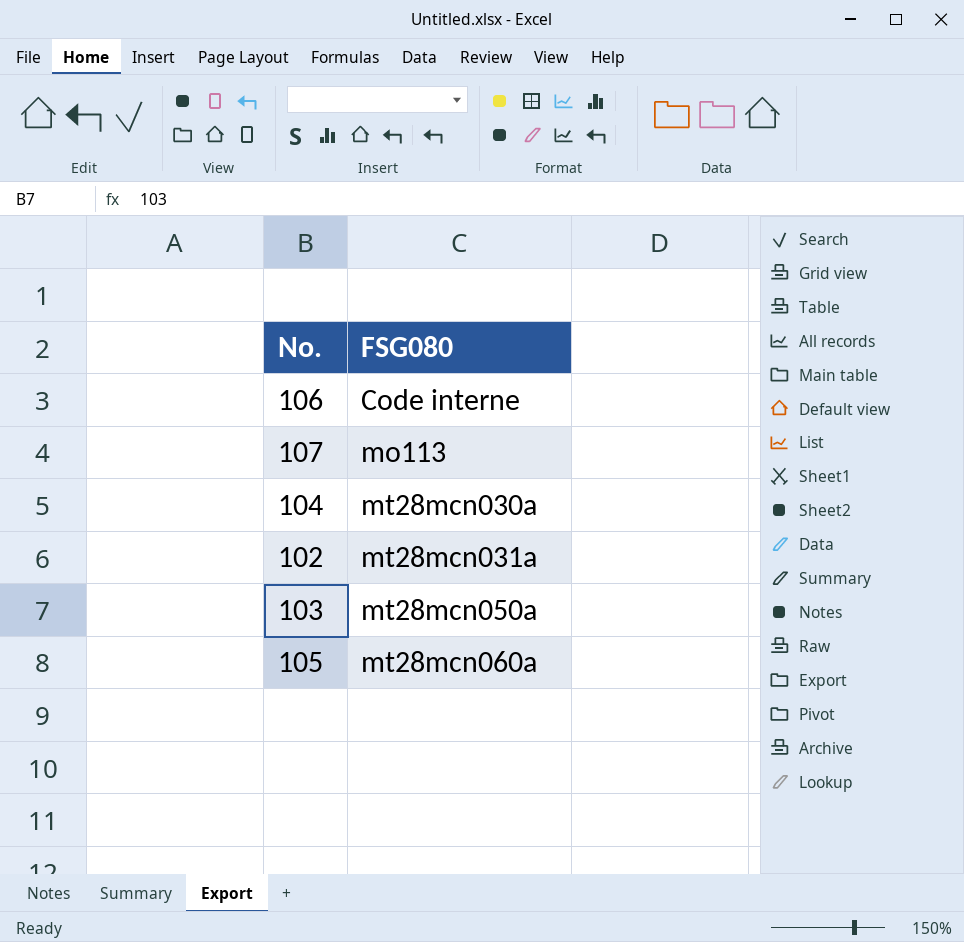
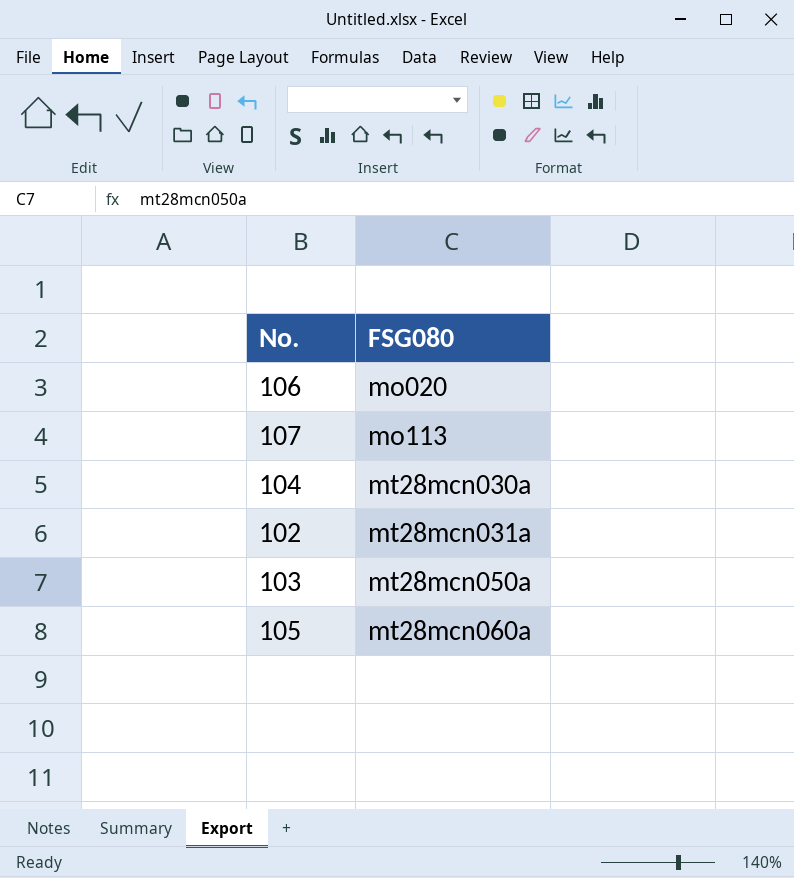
106 | FSG080: Code interne -> mo020

